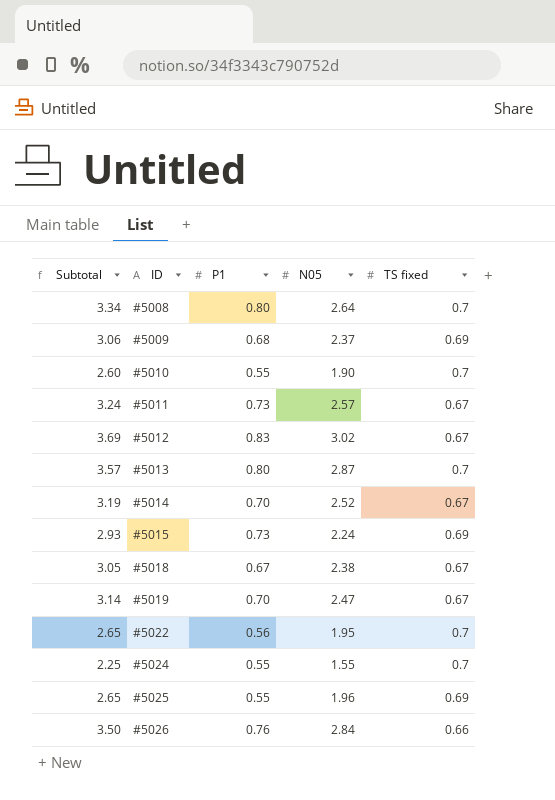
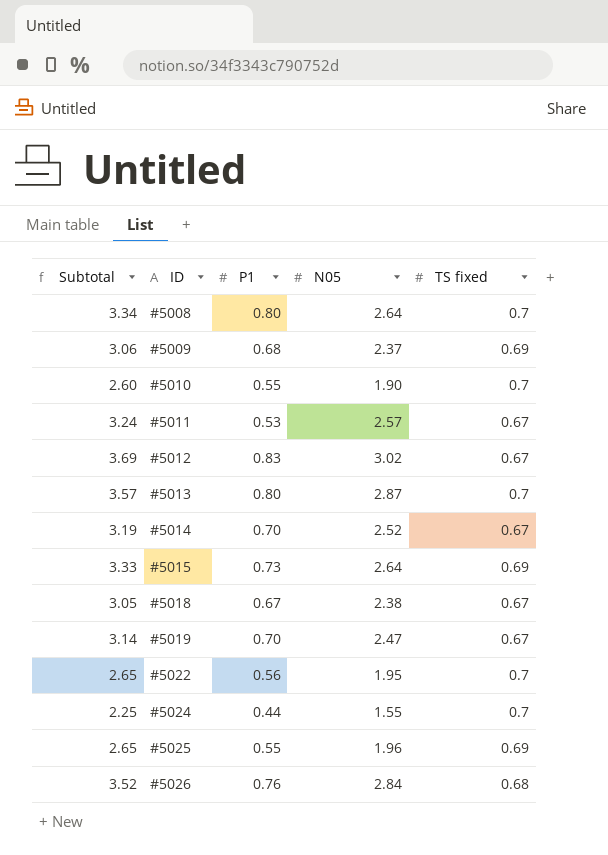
#5011 | P1: 0.73 -> 0.53
#5015 | Subtotal: 2.93 -> 3.33
#5015 | N05: 2.24 -> 2.64
#5024 | P1: 0.55 -> 0.44
#5026 | Subtotal: 3.50 -> 3.52
#5026 | TS fixed: 0.66 -> 0.68

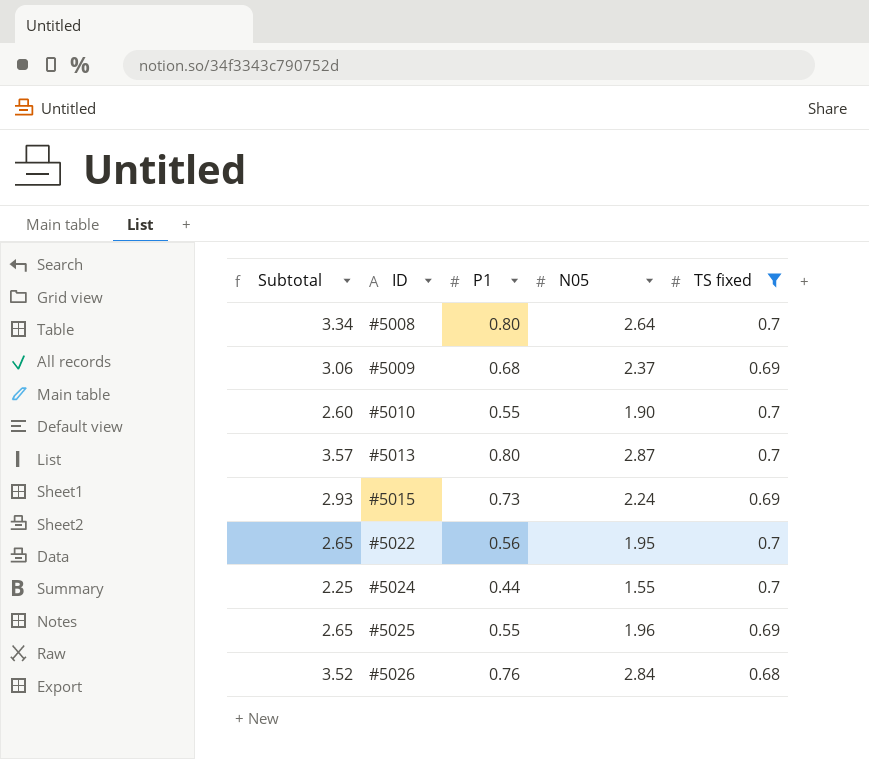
filter: none -> TS fixed != 0.67
#5015 | Subtotal: 3.33 -> 2.93
#5015 | N05: 2.64 -> 2.24

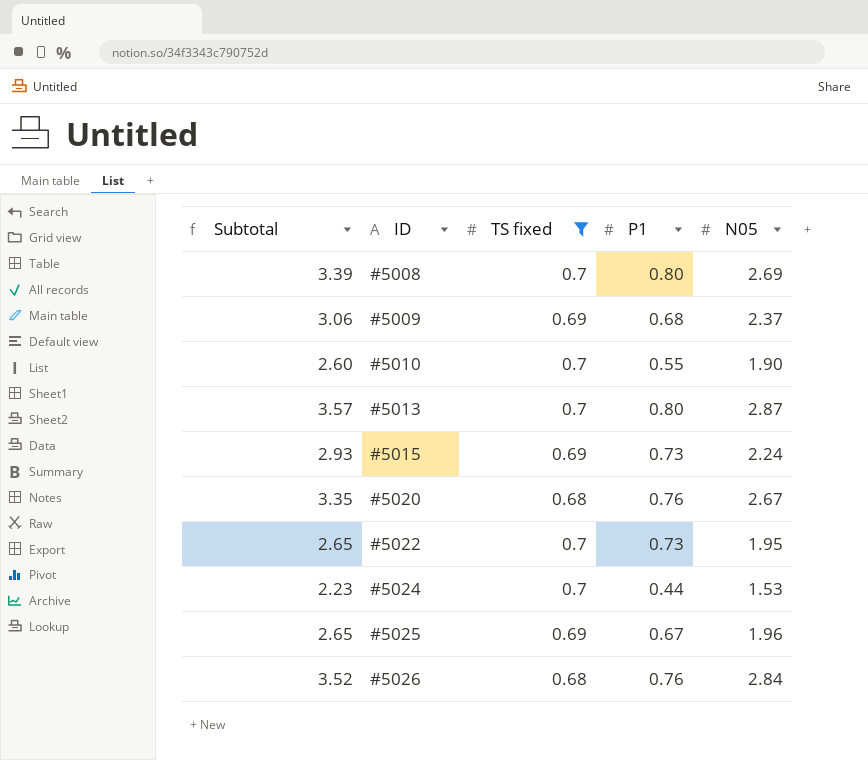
column TS fixed | position: 5 -> 3
#5008 | Subtotal: 3.34 -> 3.39
#5008 | N05: 2.64 -> 2.69
row #5020: none -> 3.35 | 0.68 | 0.76 | 2.67
#5022 | P1: 0.56 -> 0.73
#5024 | Subtotal: 2.25 -> 2.23
#5024 | N05: 1.55 -> 1.53
#5025 | P1: 0.55 -> 0.67

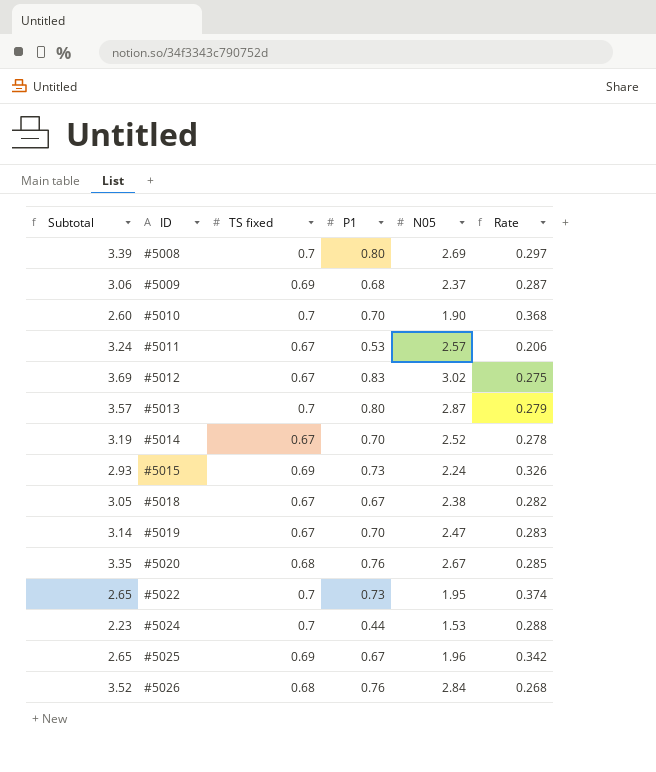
filter: TS fixed != 0.67 -> none
column Rate | formula: none -> [P1] / [N05]
#5010 | P1: 0.55 -> 0.70

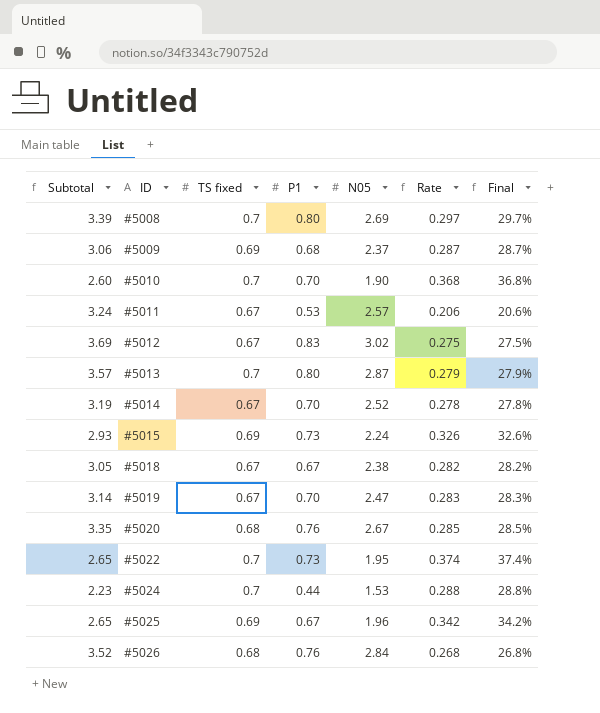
column Final | formula: none -> [P1] / [N05]

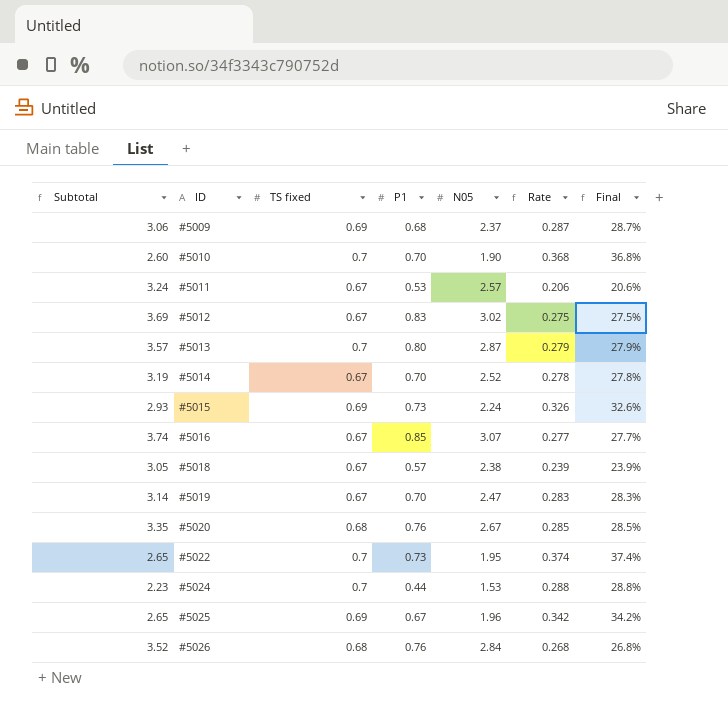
row #5008: 3.39 | 0.7 | 0.80 | 2.69 | 0.297 | 29.7% -> none
row #5016: none -> 3.74 | 0.67 | 0.85 | 3.07 | 0.277 | 27.7%
#5018 | P1: 0.67 -> 0.57
#5018 | Rate: 0.282 -> 0.239
#5018 | Final: 28.2% -> 23.9%

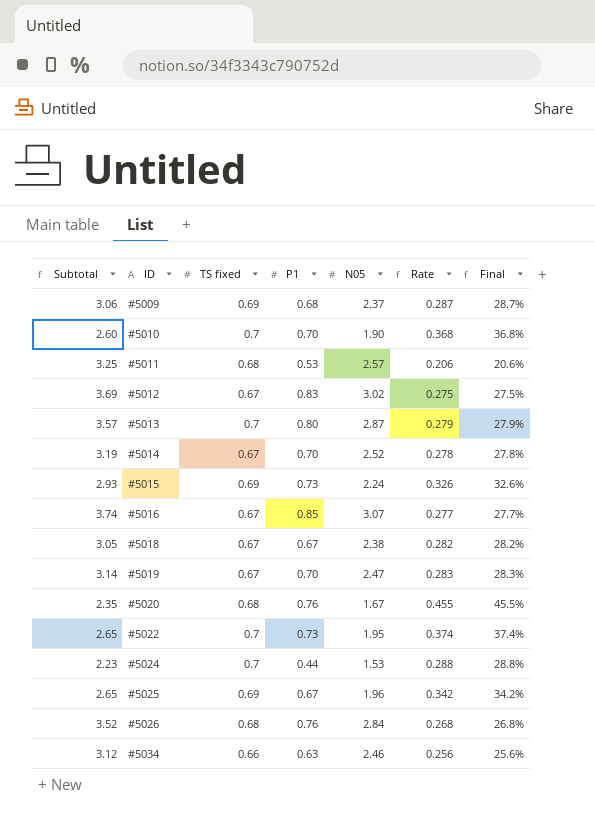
#5011 | Subtotal: 3.24 -> 3.25
#5011 | TS fixed: 0.67 -> 0.68
#5018 | P1: 0.57 -> 0.67
#5018 | Rate: 0.239 -> 0.282
#5018 | Final: 23.9% -> 28.2%
#5020 | Subtotal: 3.35 -> 2.35
#5020 | N05: 2.67 -> 1.67
#5020 | Rate: 0.285 -> 0.455
#5020 | Final: 28.5% -> 45.5%
row #5034: none -> 3.12 | 0.66 | 0.63 | 2.46 | 0.256 | 25.6%

